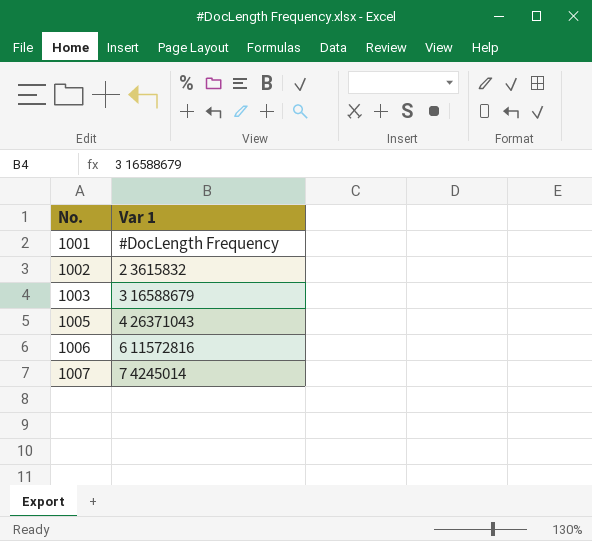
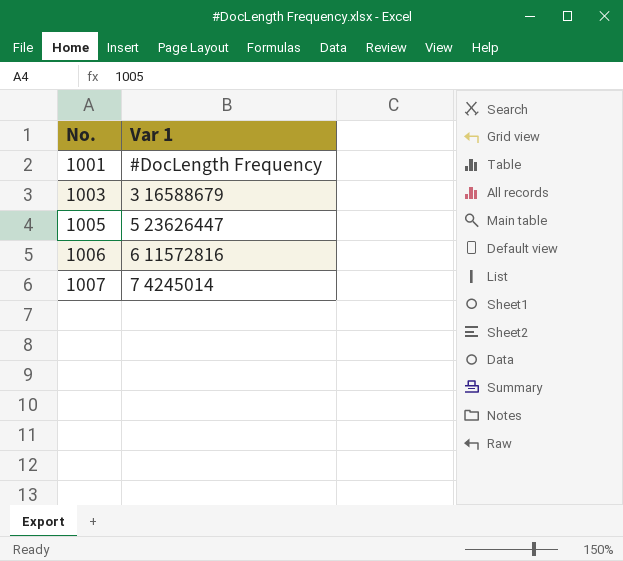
row 1002: 2 3615832 -> none
1005 | Var 1: 4 26371043 -> 5 23626447

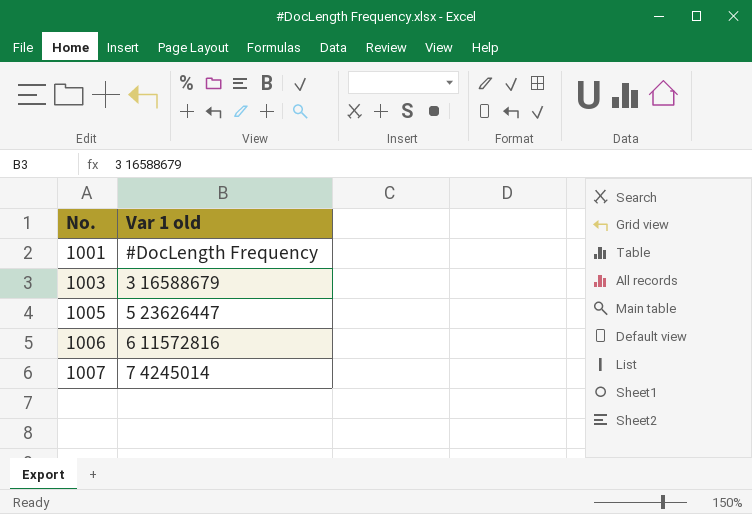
column name: Var 1 -> Var 1 old

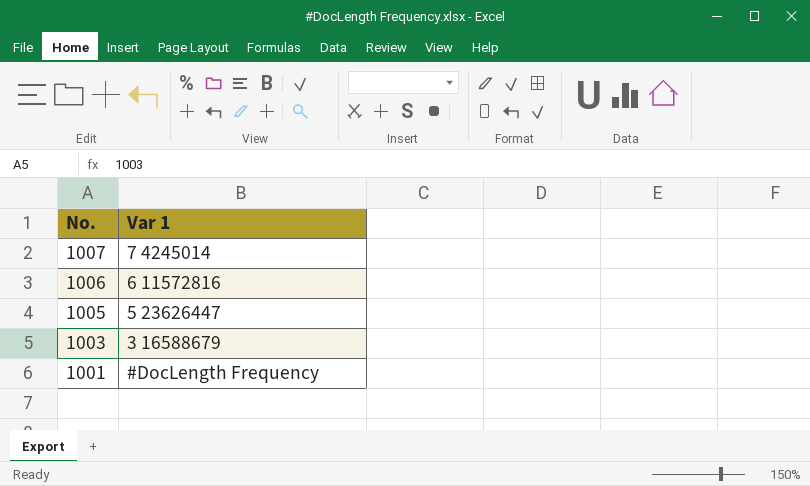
row order: No. ascending -> No. descending
column name: Var 1 old -> Var 1

